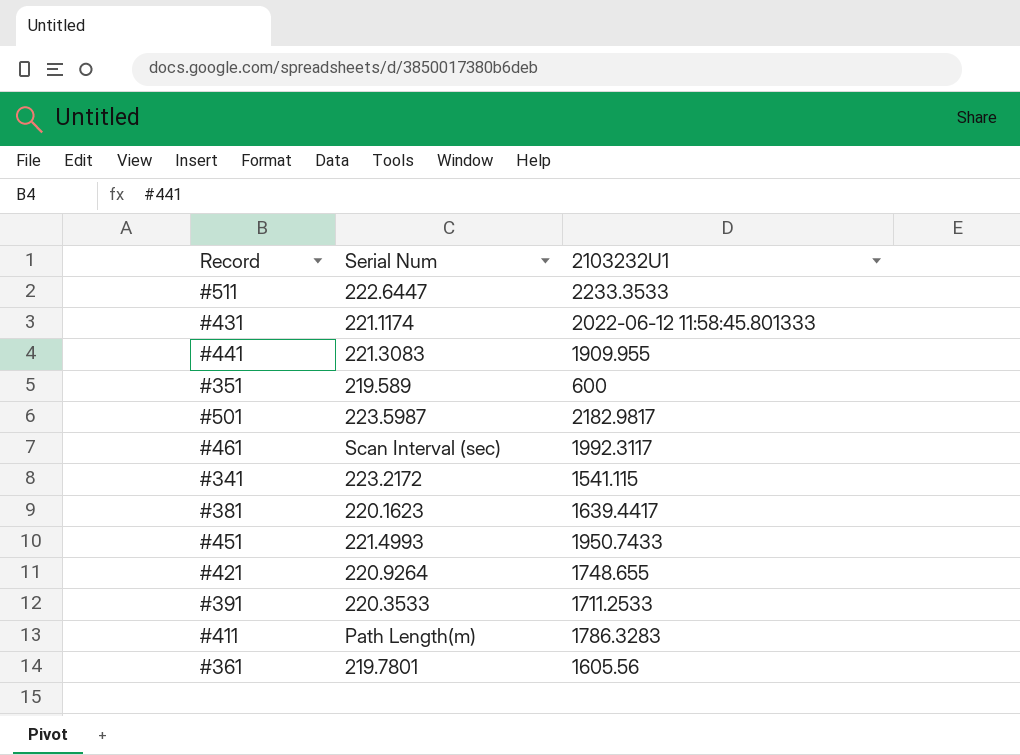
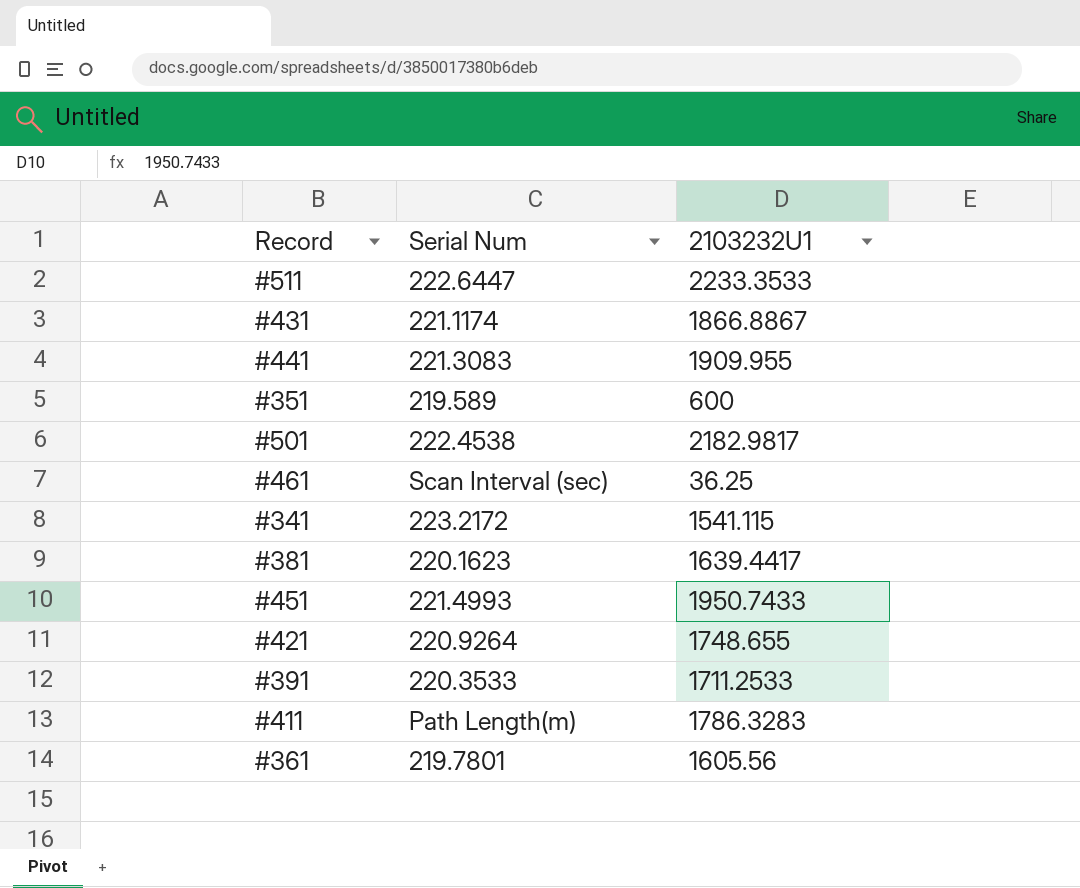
#431 | 2103232U1: 2022-06-12 11:58:45.801333 -> 1866.8867
#501 | Serial Num: 223.5987 -> 222.4538
#461 | 2103232U1: 1992.3117 -> 36.25

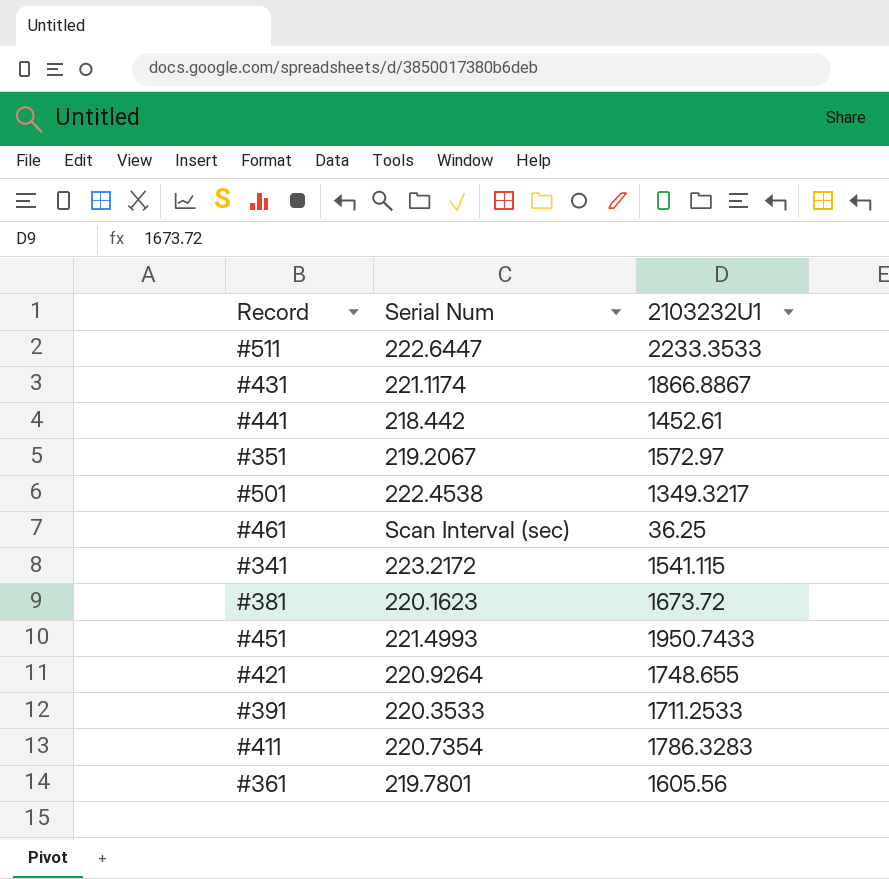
#441 | Serial Num: 221.3083 -> 218.442
#441 | 2103232U1: 1909.955 -> 1452.61
#351 | Serial Num: 219.589 -> 219.2067
#351 | 2103232U1: 600 -> 1572.97
#501 | 2103232U1: 2182.9817 -> 1349.3217
#381 | 2103232U1: 1639.4417 -> 1673.72
#411 | Serial Num: Path Length(m) -> 220.7354

